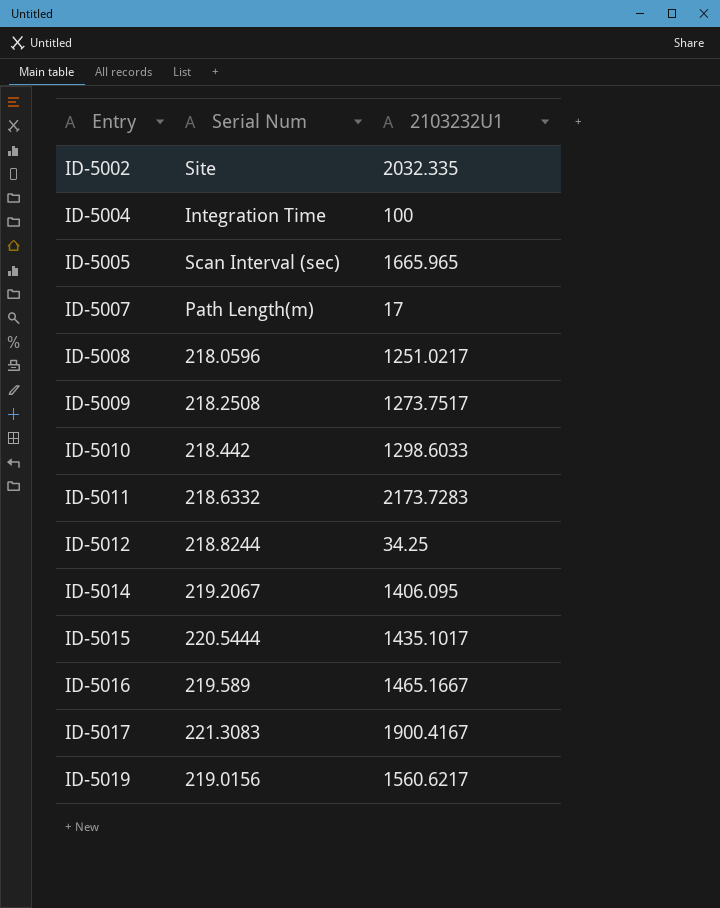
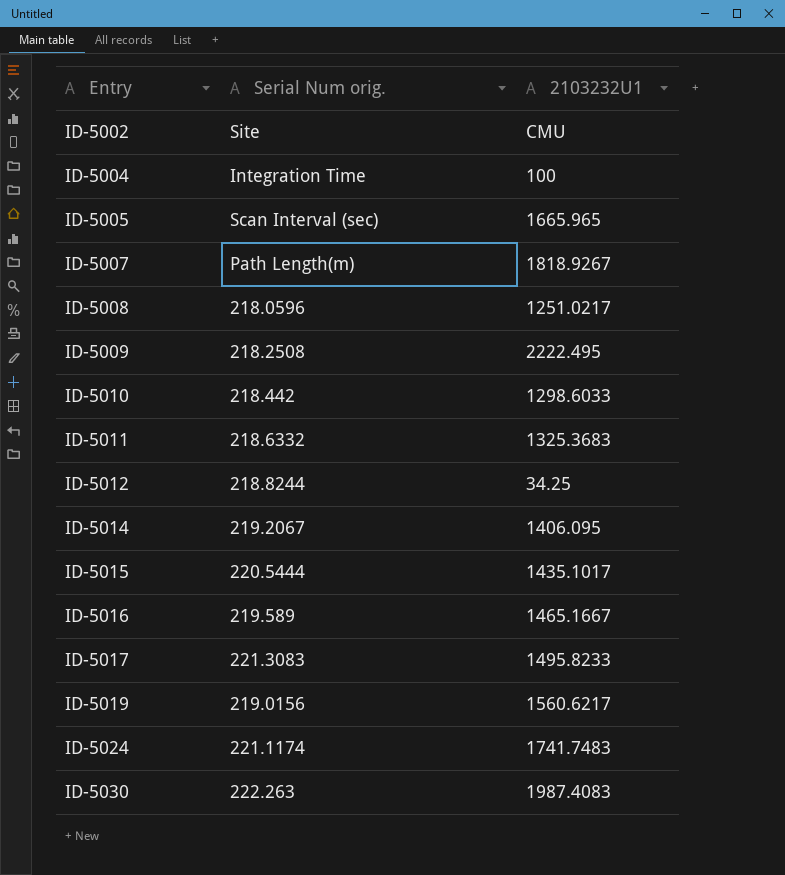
column name: Serial Num -> Serial Num orig.
ID-5002 | 2103232U1: 2032.335 -> CMU
ID-5007 | 2103232U1: 17 -> 1818.9267
ID-5009 | 2103232U1: 1273.7517 -> 2222.495
ID-5011 | 2103232U1: 2173.7283 -> 1325.3683
ID-5017 | 2103232U1: 1900.4167 -> 1495.8233
row ID-5024: none -> 221.1174 | 1741.7483
row ID-5030: none -> 222.263 | 1987.4083

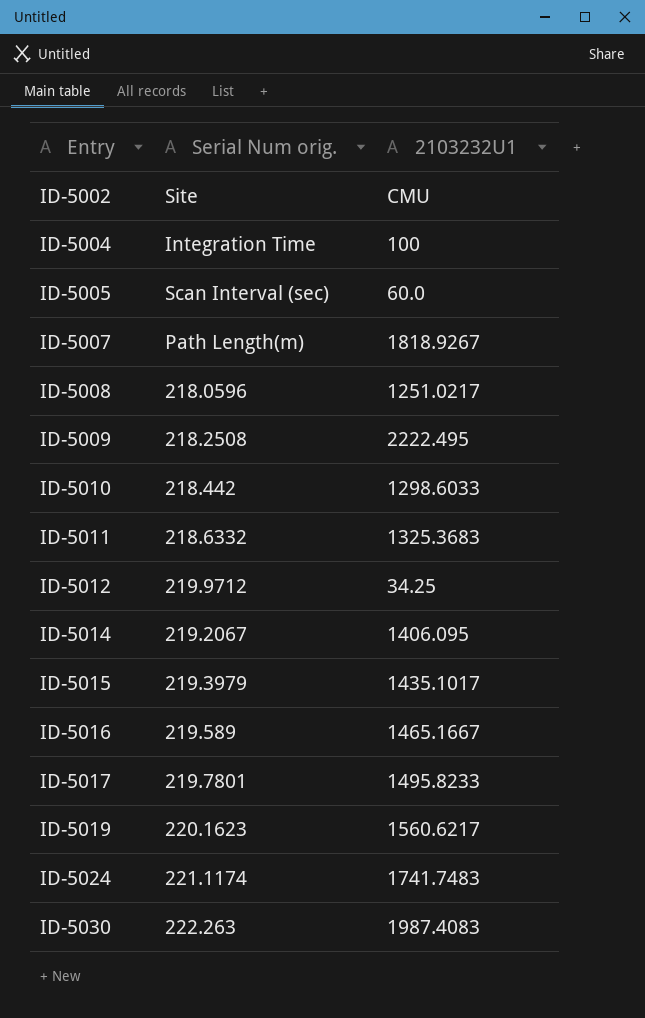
ID-5005 | 2103232U1: 1665.965 -> 60.0
ID-5012 | Serial Num orig.: 218.8244 -> 219.9712
ID-5015 | Serial Num orig.: 220.5444 -> 219.3979
ID-5017 | Serial Num orig.: 221.3083 -> 219.7801
ID-5019 | Serial Num orig.: 219.0156 -> 220.1623

